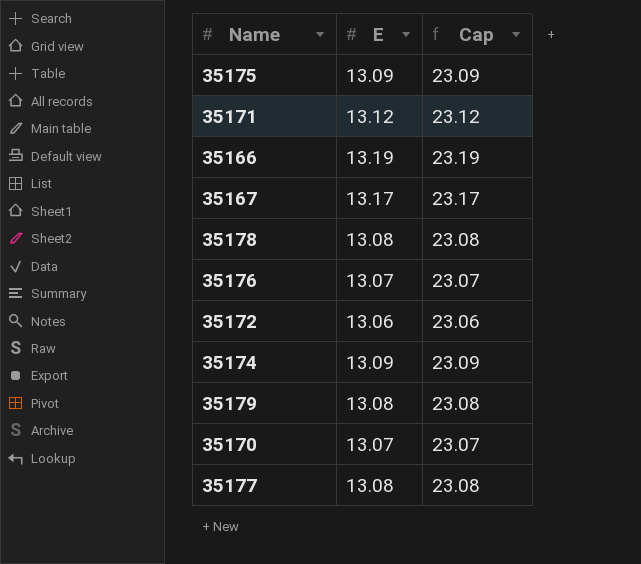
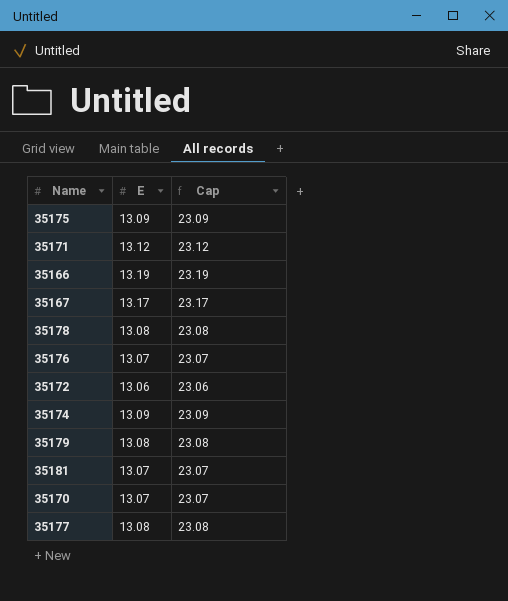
row 35181: none -> 13.07 | 23.07

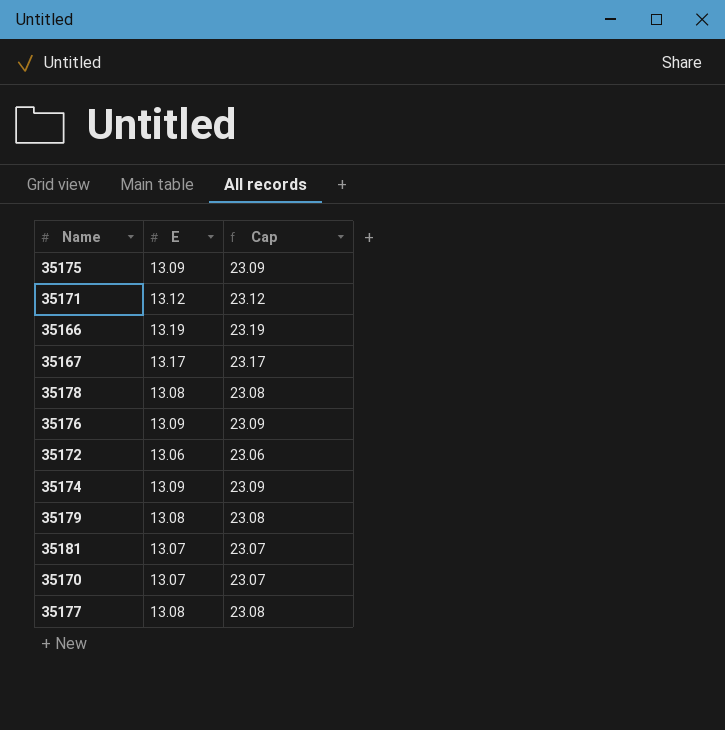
35176 | E: 13.07 -> 13.09
35176 | Cap: 23.07 -> 23.09

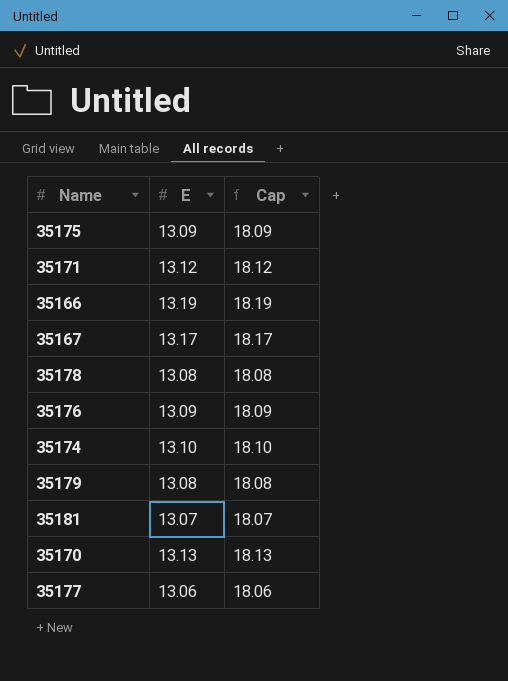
column Cap | formula: [E] + 10 -> [E] + 5
row 35172: 13.06 | 23.06 -> none
35174 | E: 13.09 -> 13.10
35170 | E: 13.07 -> 13.13
35177 | E: 13.08 -> 13.06

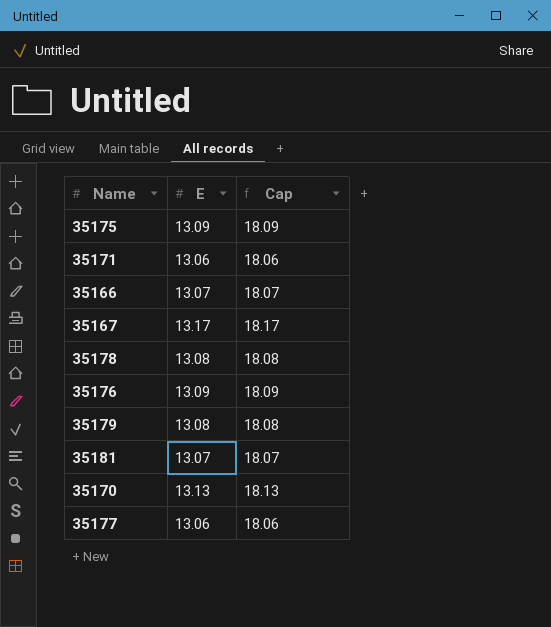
row 35174: 13.10 | 18.10 -> none
35171 | E: 13.12 -> 13.06
35171 | Cap: 18.12 -> 18.06
35166 | E: 13.19 -> 13.07
35166 | Cap: 18.19 -> 18.07

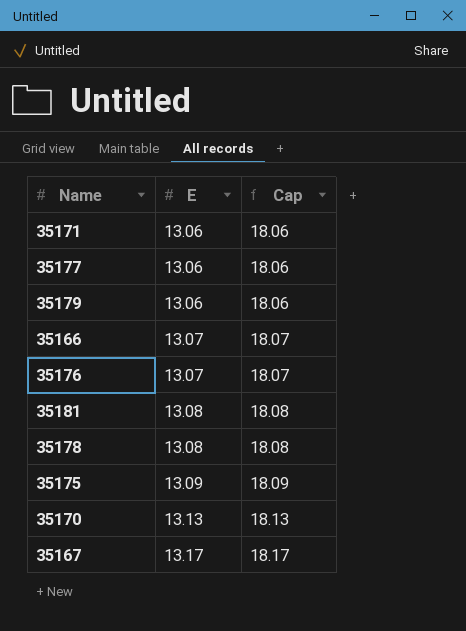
row order: none -> E ascending
35179 | E: 13.08 -> 13.06
35179 | Cap: 18.08 -> 18.06
35176 | E: 13.09 -> 13.07
35176 | Cap: 18.09 -> 18.07
35181 | E: 13.07 -> 13.08
35181 | Cap: 18.07 -> 18.08

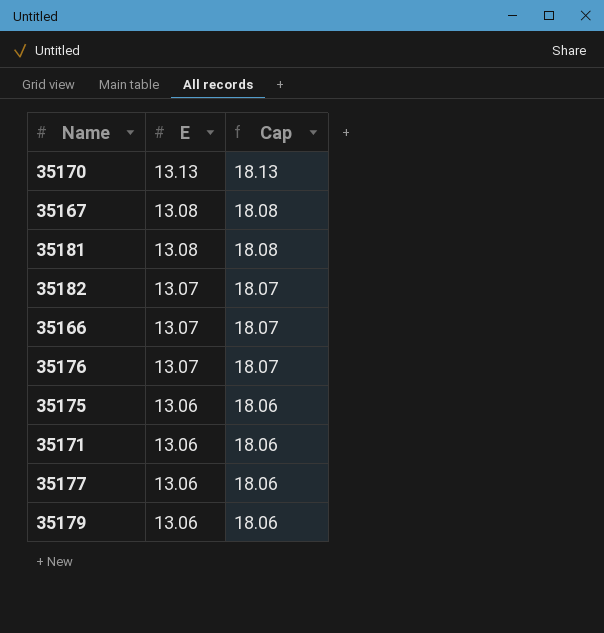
row order: E ascending -> E descending
row 35178: 13.08 | 18.08 -> none
35167 | E: 13.17 -> 13.08
35167 | Cap: 18.17 -> 18.08
row 35182: none -> 13.07 | 18.07
35175 | E: 13.09 -> 13.06
35175 | Cap: 18.09 -> 18.06

